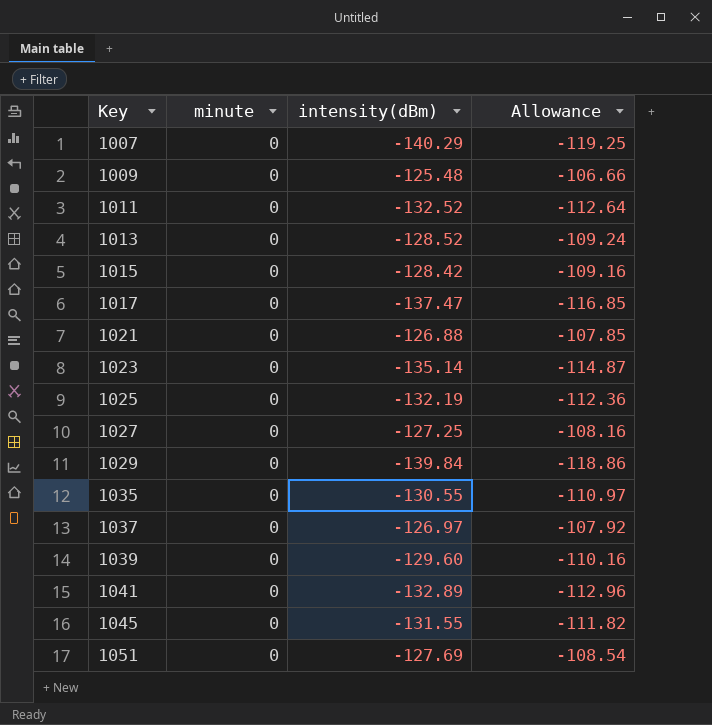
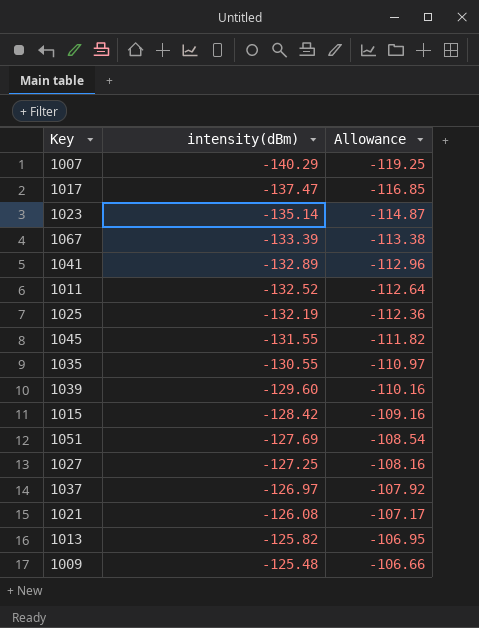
row order: Key ascending -> intensity(dBm) ascending
column minute | position: 2 -> none
row 1029: 0 | -139.84 | -118.86 -> none
row 1067: none -> -133.39 | -113.38
1021 | intensity(dBm): -126.88 -> -126.08
1021 | Allowance: -107.85 -> -107.17
1013 | intensity(dBm): -128.52 -> -125.82
1013 | Allowance: -109.24 -> -106.95

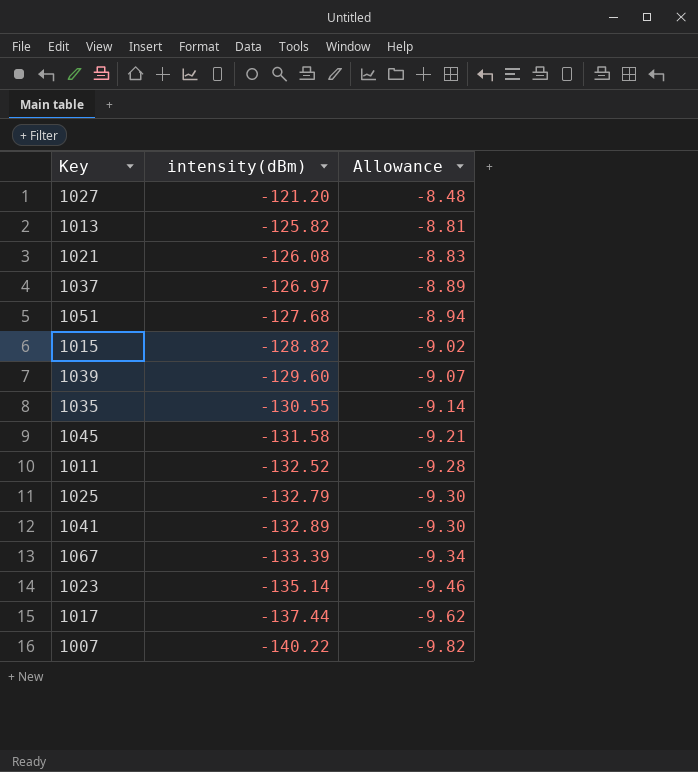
row order: intensity(dBm) ascending -> intensity(dBm) descending
column Allowance | formula: [intensity(dBm)] * 0.85 -> [intensity(dBm)] * 0.07
row 1009: -125.48 | -106.66 -> none
1027 | intensity(dBm): -127.25 -> -121.20
1051 | intensity(dBm): -127.69 -> -127.68
1015 | intensity(dBm): -128.42 -> -128.82
1045 | intensity(dBm): -131.55 -> -131.58
1025 | intensity(dBm): -132.19 -> -132.79
1017 | intensity(dBm): -137.47 -> -137.44
1007 | intensity(dBm): -140.29 -> -140.22

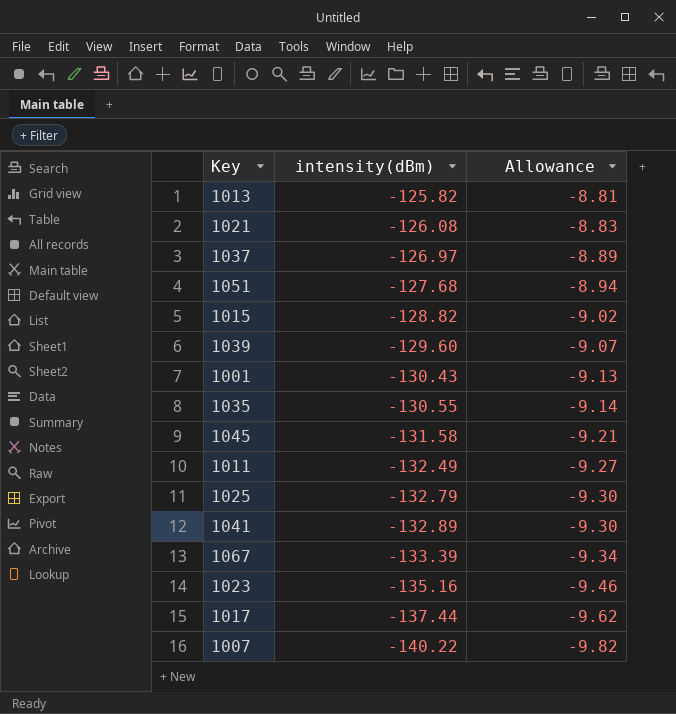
row 1027: -121.20 | -8.48 -> none
row 1001: none -> -130.43 | -9.13
1011 | intensity(dBm): -132.52 -> -132.49
1011 | Allowance: -9.28 -> -9.27
1023 | intensity(dBm): -135.14 -> -135.16

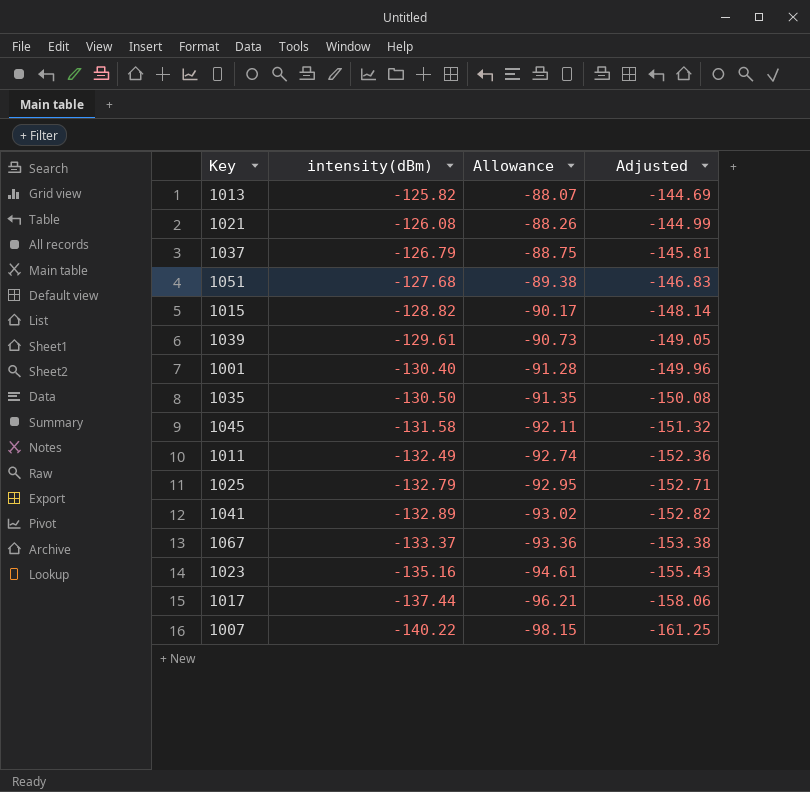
column Allowance | formula: [intensity(dBm)] * 0.07 -> [intensity(dBm)] * 0.7
column Adjusted | formula: none -> [intensity(dBm)] * 1.15
1037 | intensity(dBm): -126.97 -> -126.79
1039 | intensity(dBm): -129.60 -> -129.61
1001 | intensity(dBm): -130.43 -> -130.40
1035 | intensity(dBm): -130.55 -> -130.50
1067 | intensity(dBm): -133.39 -> -133.37

